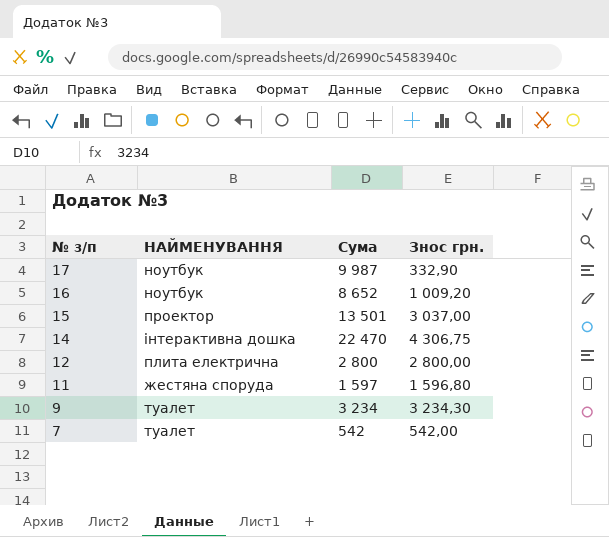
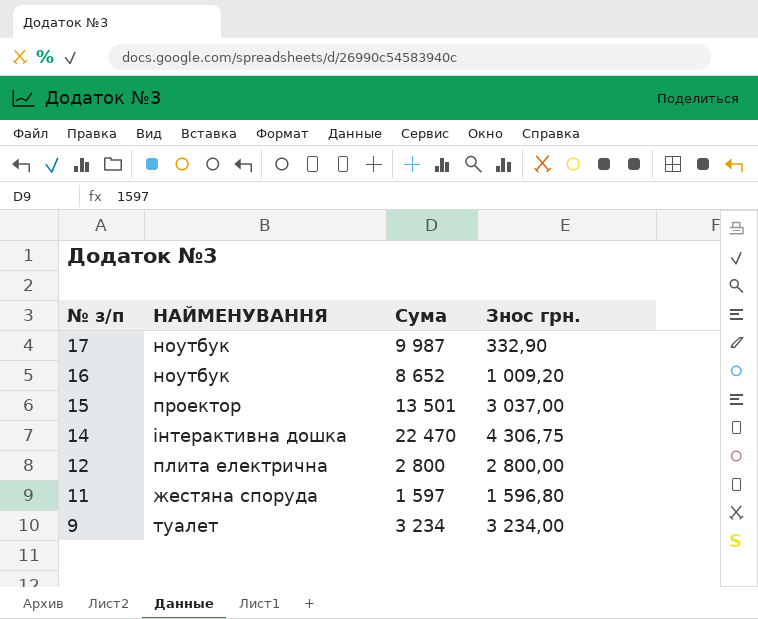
row 7: туалет | 542 | 542,00 -> none
9 | Знос грн.: 3 234,30 -> 3 234,00

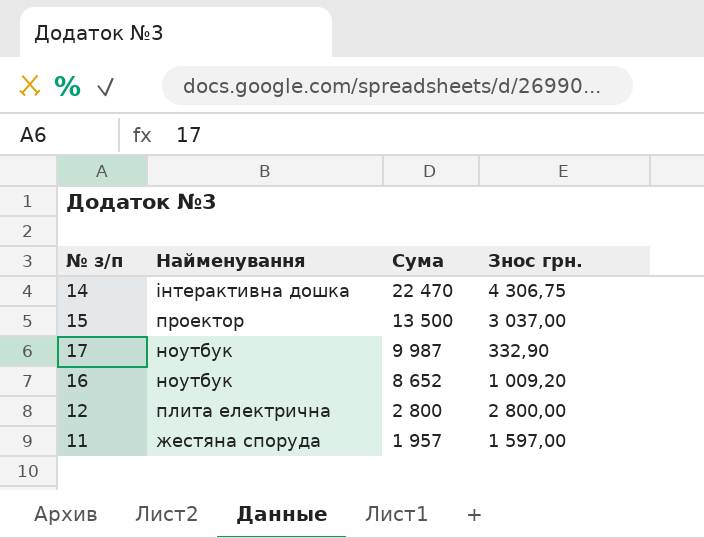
row order: № з/п descending -> Сума descending
column name: НАЙМЕНУВАННЯ -> Найменування
row 9: туалет | 3 234 | 3 234,00 -> none
15 | Сума: 13 501 -> 13 500
11 | Сума: 1 597 -> 1 957
11 | Знос грн.: 1 596,80 -> 1 597,00

